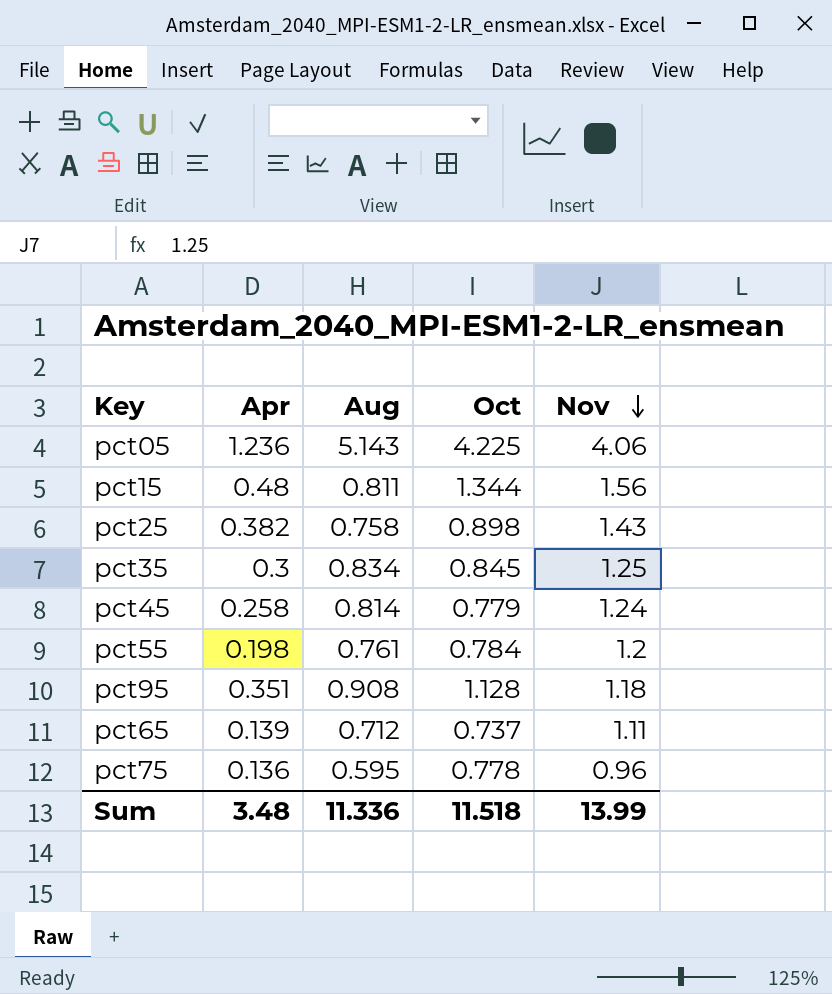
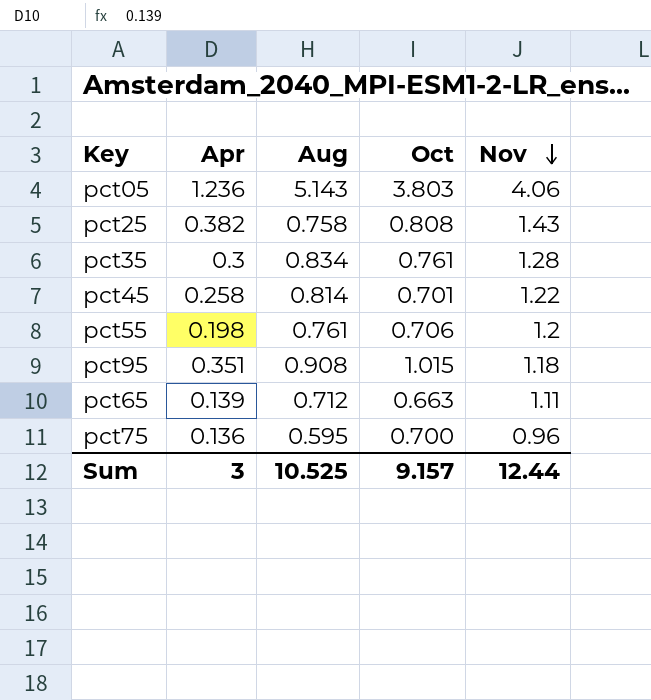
row pct15: 0.48 | 0.811 | 1.344 | 1.56 -> none
pct05 | Oct: 4.225 -> 3.803
pct25 | Oct: 0.898 -> 0.808
pct35 | Oct: 0.845 -> 0.761
pct35 | Nov: 1.25 -> 1.28
pct45 | Oct: 0.779 -> 0.701
pct45 | Nov: 1.24 -> 1.22
pct55 | Oct: 0.784 -> 0.706
pct95 | Oct: 1.128 -> 1.015
pct65 | Oct: 0.737 -> 0.663
pct75 | Oct: 0.778 -> 0.700
Sum | Apr: 3.48 -> 3
Sum | Aug: 11.336 -> 10.525
Sum | Oct: 11.518 -> 9.157
Sum | Nov: 13.99 -> 12.44

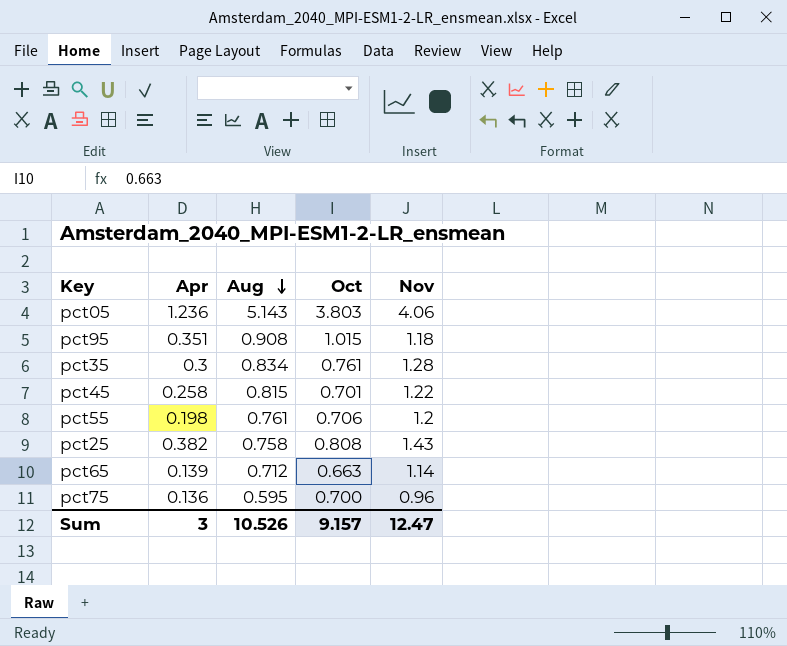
row order: Nov descending -> Aug descending
pct45 | Aug: 0.814 -> 0.815
pct65 | Nov: 1.11 -> 1.14
Sum | Aug: 10.525 -> 10.526
Sum | Nov: 12.44 -> 12.47

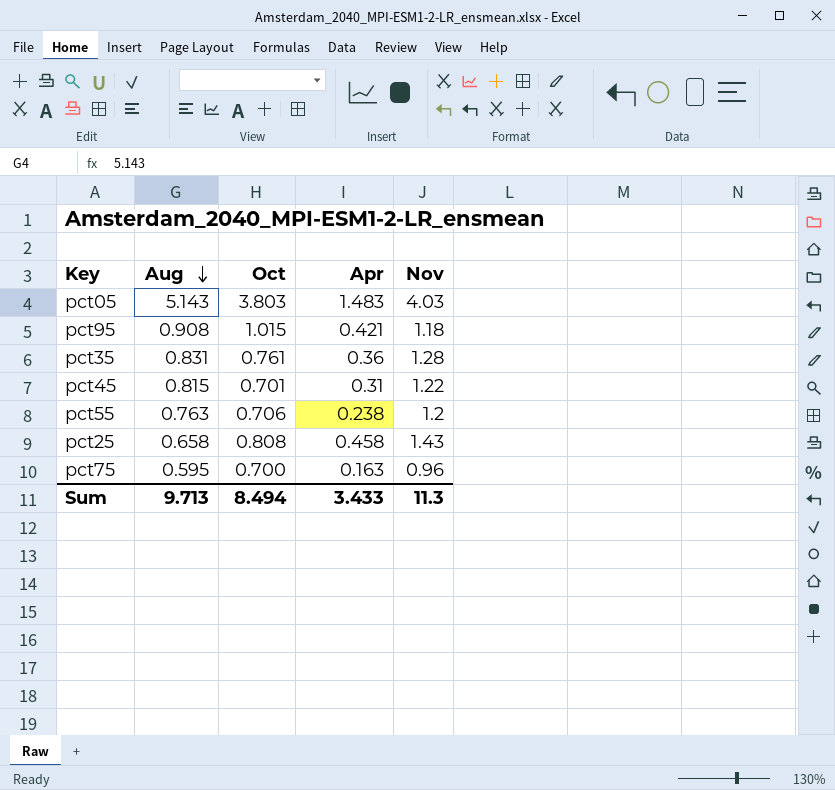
column Apr | position: 2 -> 4
row pct65: 0.139 | 0.712 | 0.663 | 1.14 -> none
pct05 | Apr: 1.236 -> 1.483
pct05 | Nov: 4.06 -> 4.03
pct95 | Apr: 0.351 -> 0.421
pct35 | Aug: 0.834 -> 0.831
pct35 | Apr: 0.3 -> 0.36
pct45 | Apr: 0.258 -> 0.31
pct55 | Aug: 0.761 -> 0.763
pct55 | Apr: 0.198 -> 0.238
pct25 | Aug: 0.758 -> 0.658
pct25 | Apr: 0.382 -> 0.458
pct75 | Apr: 0.136 -> 0.163
Sum | Aug: 10.526 -> 9.713
Sum | Oct: 9.157 -> 8.494
Sum | Apr: 3 -> 3.433
Sum | Nov: 12.47 -> 11.3

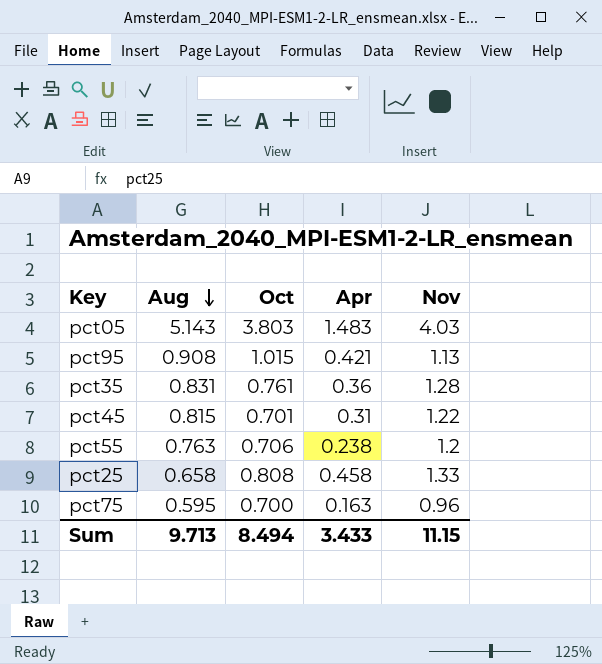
pct95 | Nov: 1.18 -> 1.13
pct25 | Nov: 1.43 -> 1.33
Sum | Nov: 11.3 -> 11.15

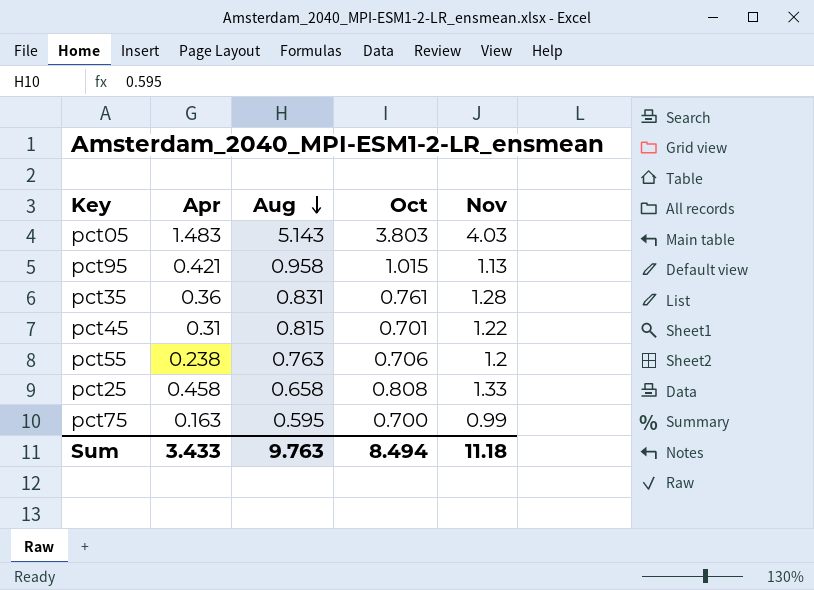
column Apr | position: 4 -> 2
pct95 | Aug: 0.908 -> 0.958
pct75 | Nov: 0.96 -> 0.99
Sum | Aug: 9.713 -> 9.763
Sum | Nov: 11.15 -> 11.18

